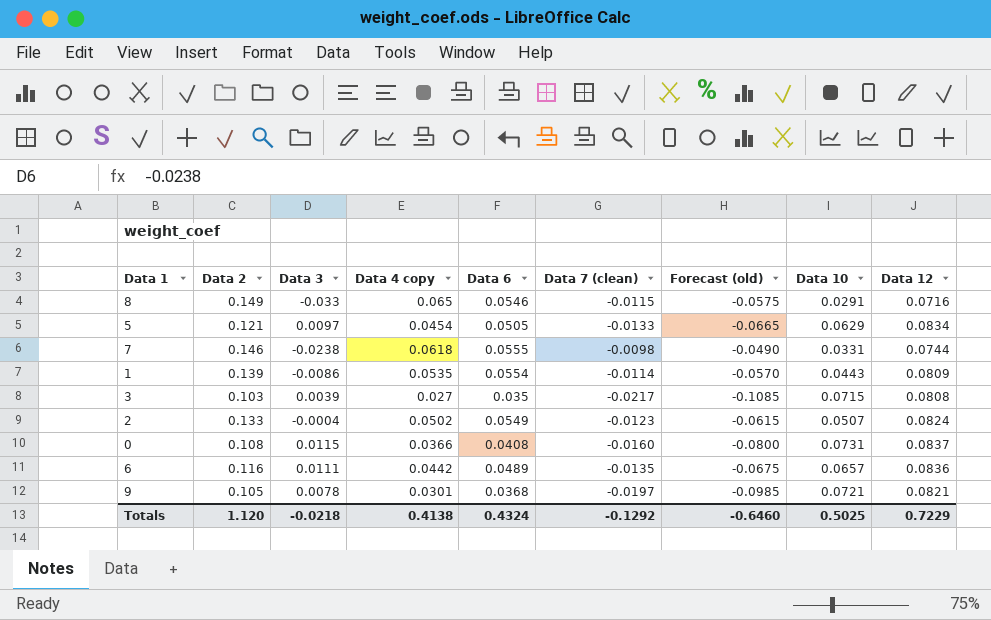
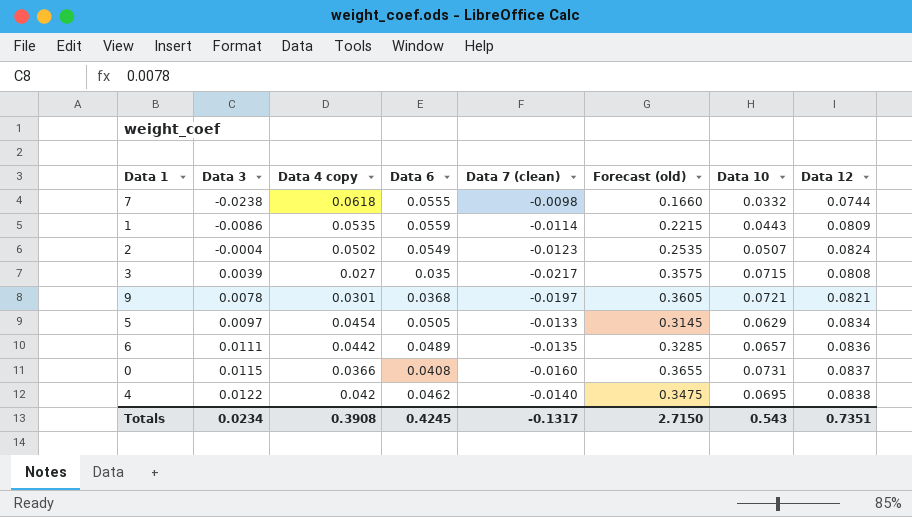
row order: none -> Data 3 ascending
column Data 2 | position: 2 -> none
column Forecast (old) | formula: [Data 7 (clean)] * 5 -> [Data 10] * 5
row 8: 0.149 | -0.033 | 0.065 | 0.0546 | -0.0115 | -0.0575 | 0.0291 | 0.0716 -> none
7 | Data 10: 0.0331 -> 0.0332
1 | Data 6: 0.0554 -> 0.0559
row 4: none -> 0.0122 | 0.042 | 0.0462 | -0.0140 | 0.3475 | 0.0695 | 0.0838
Totals | Data 3: -0.0218 -> 0.0234
Totals | Data 4 copy: 0.4138 -> 0.3908
Totals | Data 6: 0.4324 -> 0.4245
Totals | Data 7 (clean): -0.1292 -> -0.1317
Totals | Forecast (old): -0.6460 -> 2.7150
Totals | Data 10: 0.5025 -> 0.543
Totals | Data 12: 0.7229 -> 0.7351

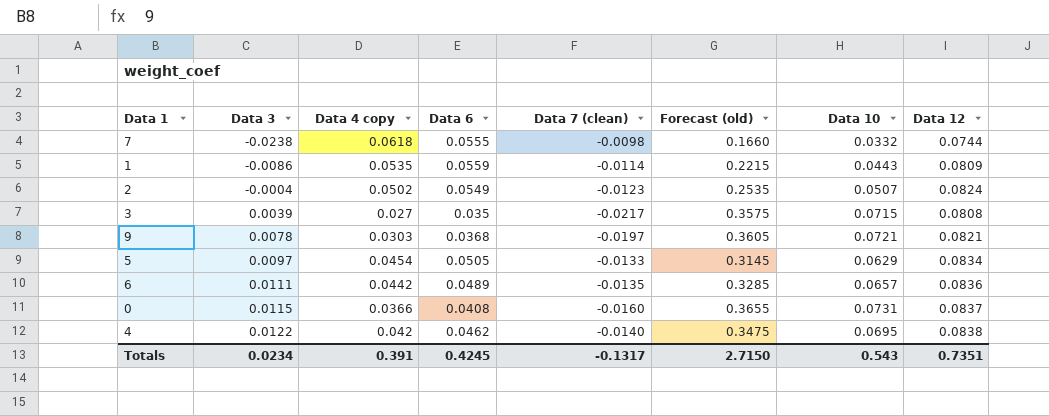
9 | Data 4 copy: 0.0301 -> 0.0303
Totals | Data 4 copy: 0.3908 -> 0.391

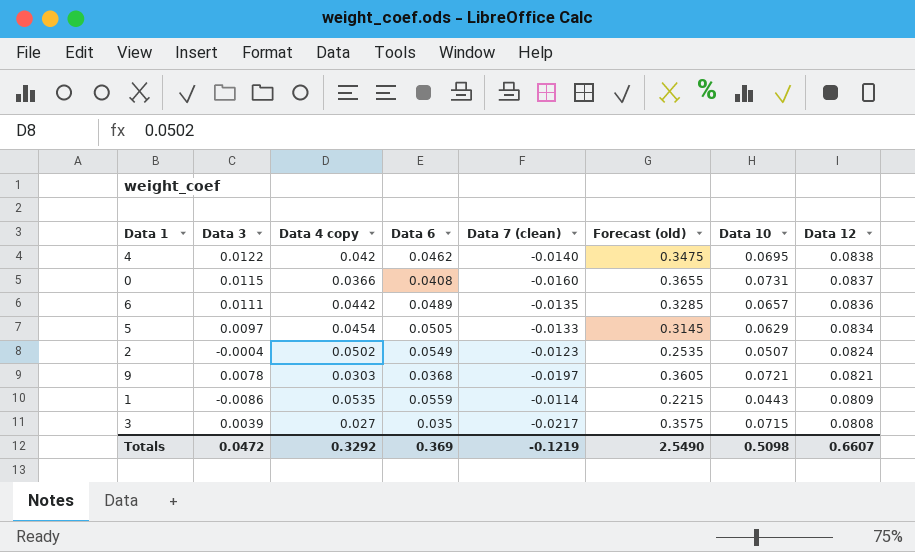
row order: Data 3 ascending -> Data 12 descending
row 7: -0.0238 | 0.0618 | 0.0555 | -0.0098 | 0.1660 | 0.0332 | 0.0744 -> none
Totals | Data 3: 0.0234 -> 0.0472
Totals | Data 4 copy: 0.391 -> 0.3292
Totals | Data 6: 0.4245 -> 0.369
Totals | Data 7 (clean): -0.1317 -> -0.1219
Totals | Forecast (old): 2.7150 -> 2.5490
Totals | Data 10: 0.543 -> 0.5098
Totals | Data 12: 0.7351 -> 0.6607

